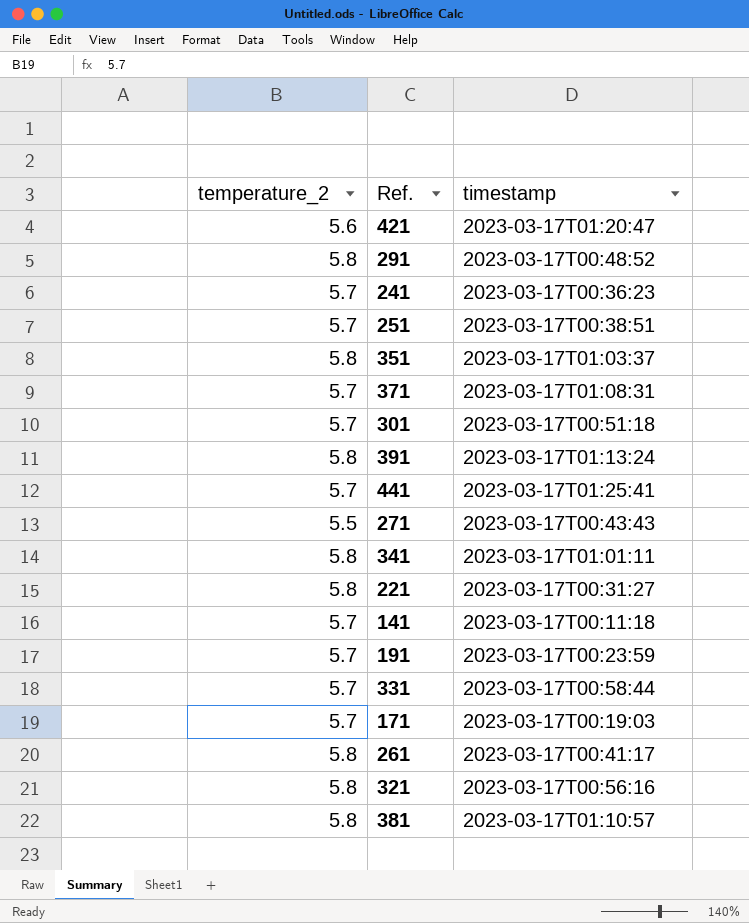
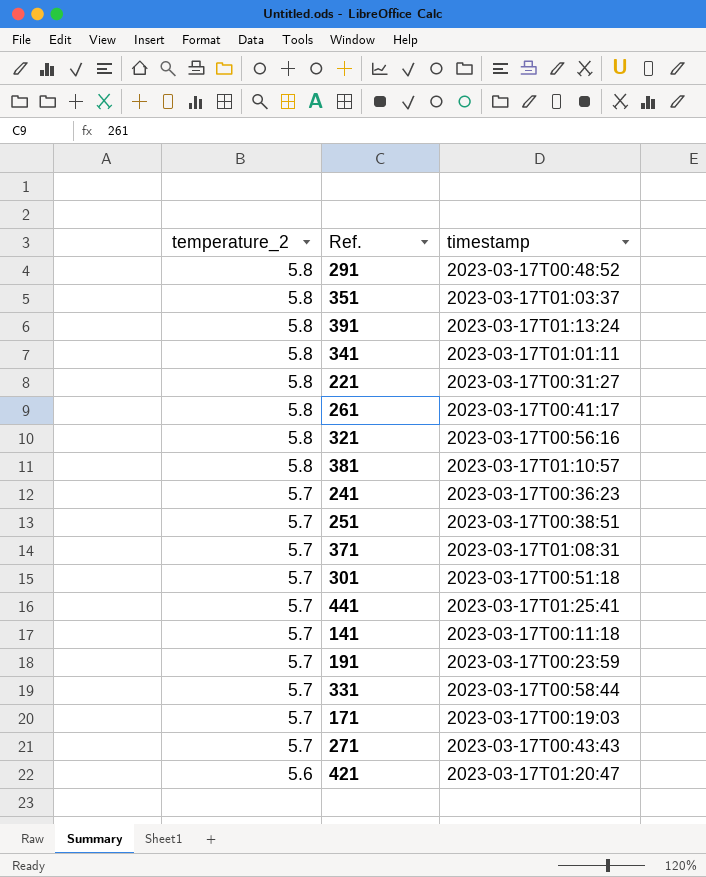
row order: none -> temperature_2 descending
271 | temperature_2: 5.5 -> 5.7

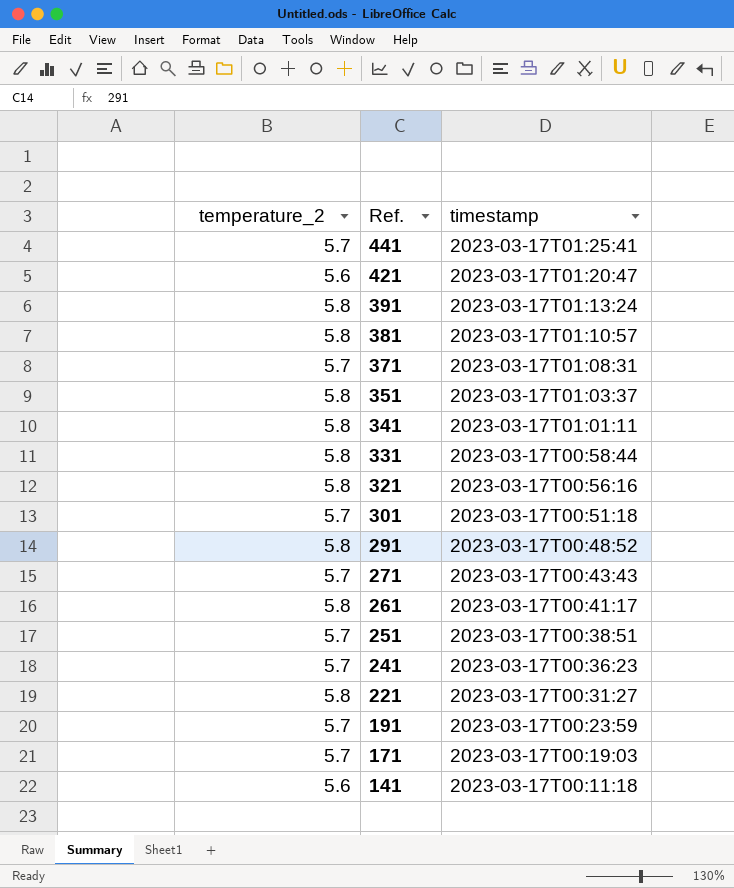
row order: temperature_2 descending -> Ref. descending
331 | temperature_2: 5.7 -> 5.8
141 | temperature_2: 5.7 -> 5.6

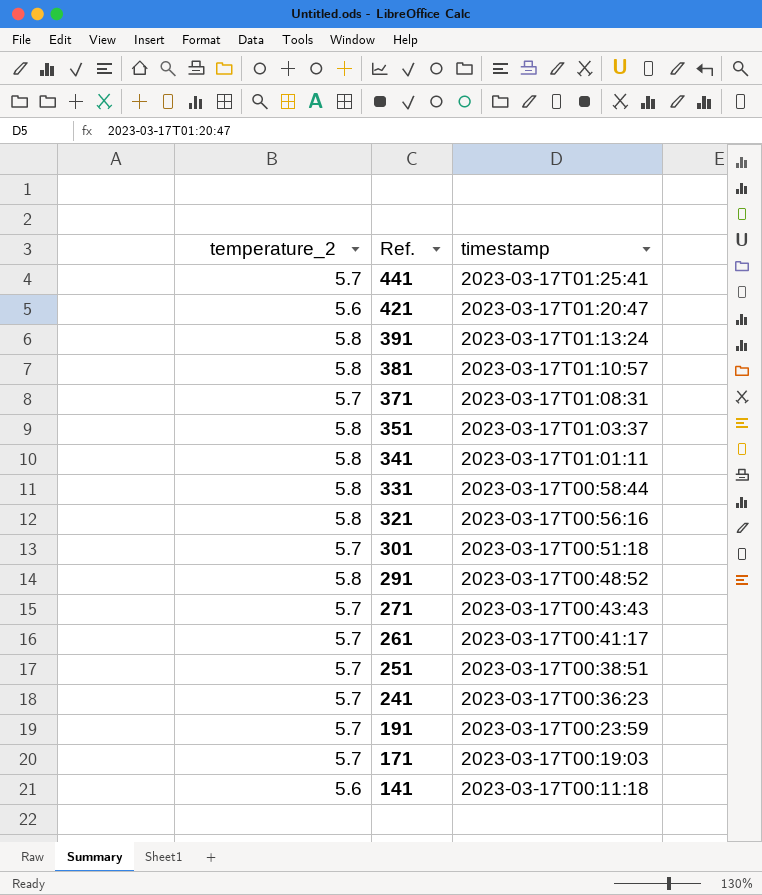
row 221: 5.8 | 2023-03-17T00:31:27 -> none
261 | temperature_2: 5.8 -> 5.7

